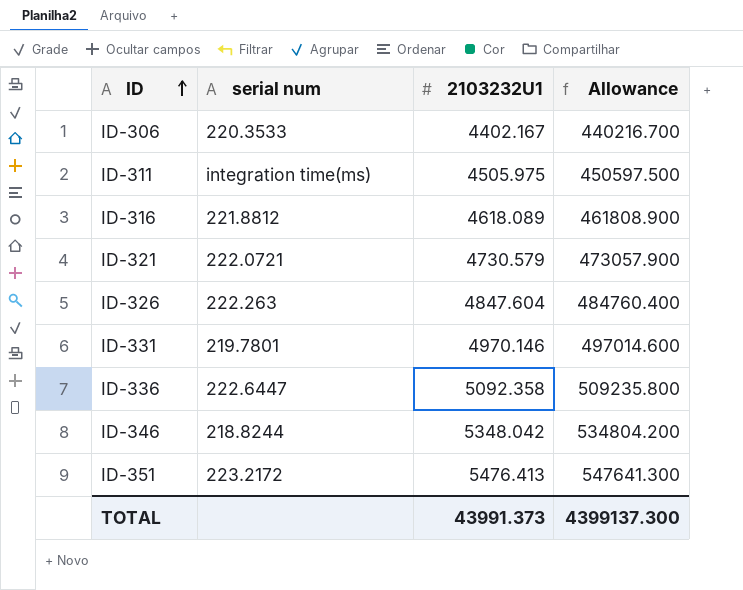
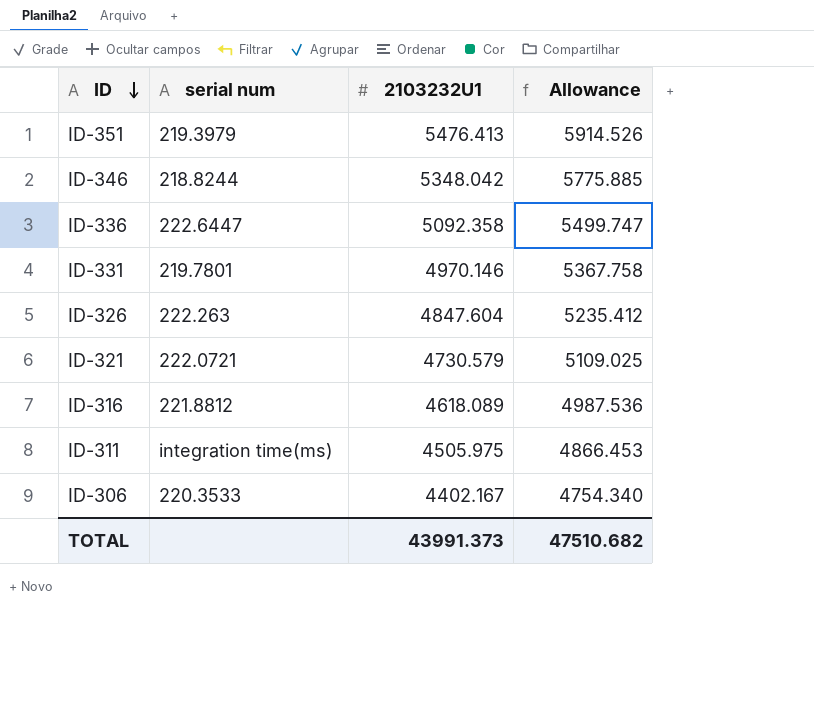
row order: ID ascending -> ID descending
column Allowance | formula: [2103232U1] * 100 -> [2103232U1] * 1.08
ID-351 | serial num: 223.2172 -> 219.3979
TOTAL | Allowance: 4399137.300 -> 47510.682

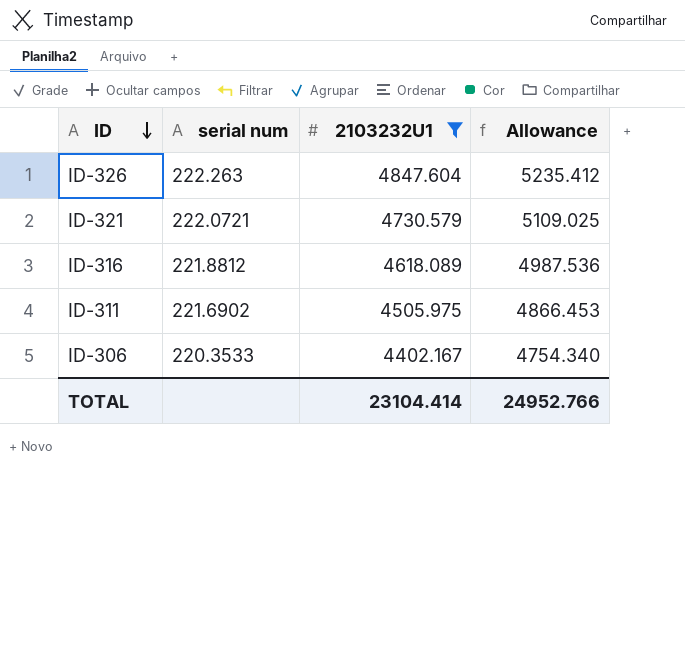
filter: none -> 2103232U1 <= 4847.604
ID-311 | serial num: integration time(ms) -> 221.6902
TOTAL | 2103232U1: 43991.373 -> 23104.414
TOTAL | Allowance: 47510.682 -> 24952.766

